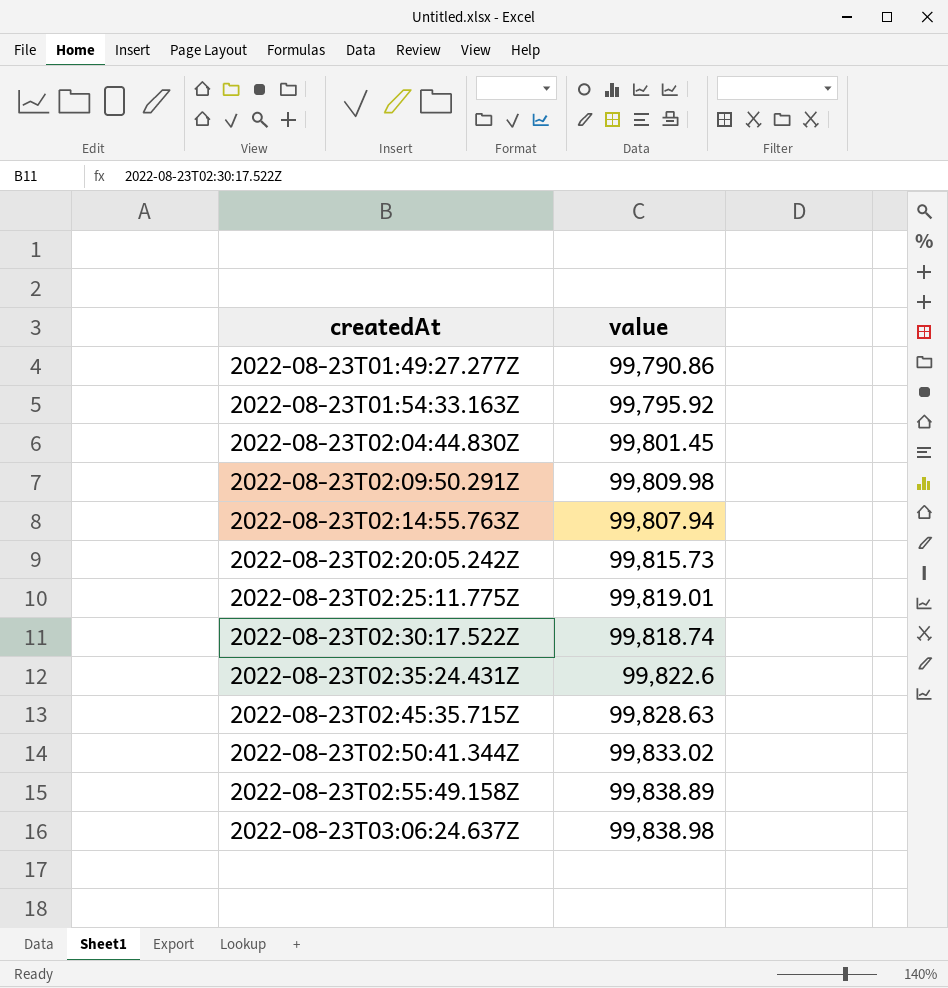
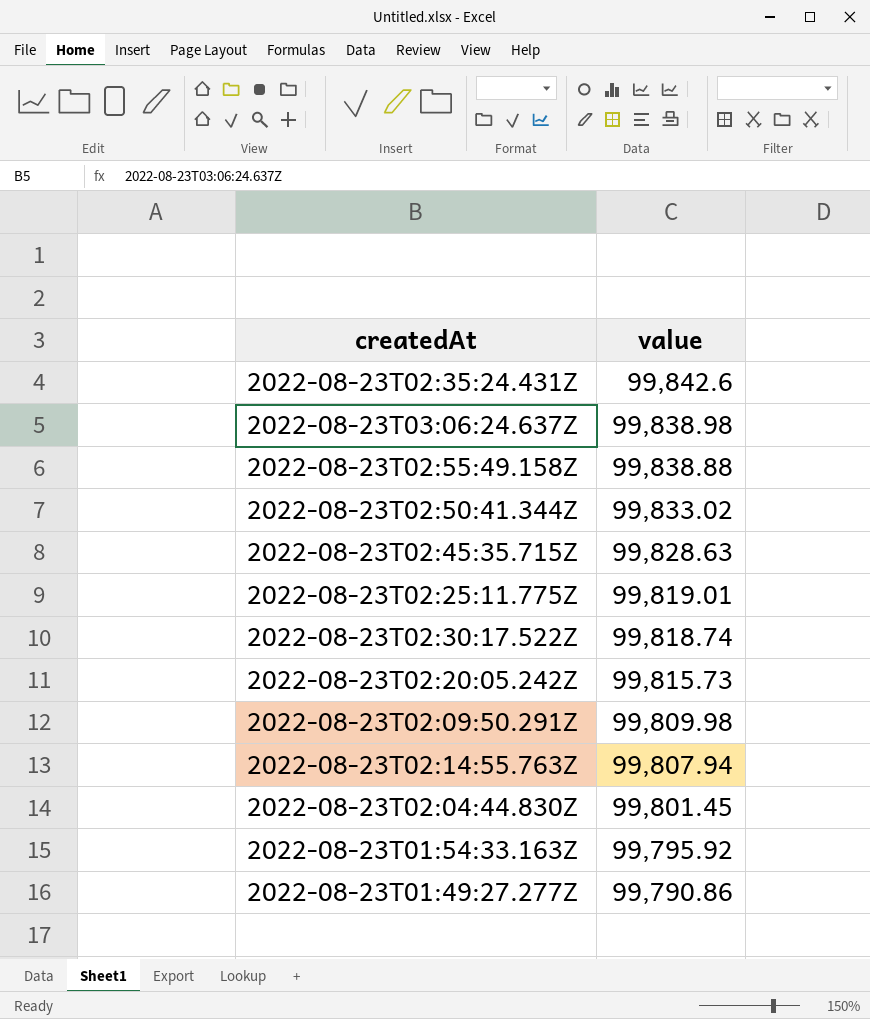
row order: createdAt ascending -> value descending
2022-08-23T02:35:24.431Z | value: 99,822.6 -> 99,842.6
2022-08-23T02:55:49.158Z | value: 99,838.89 -> 99,838.88

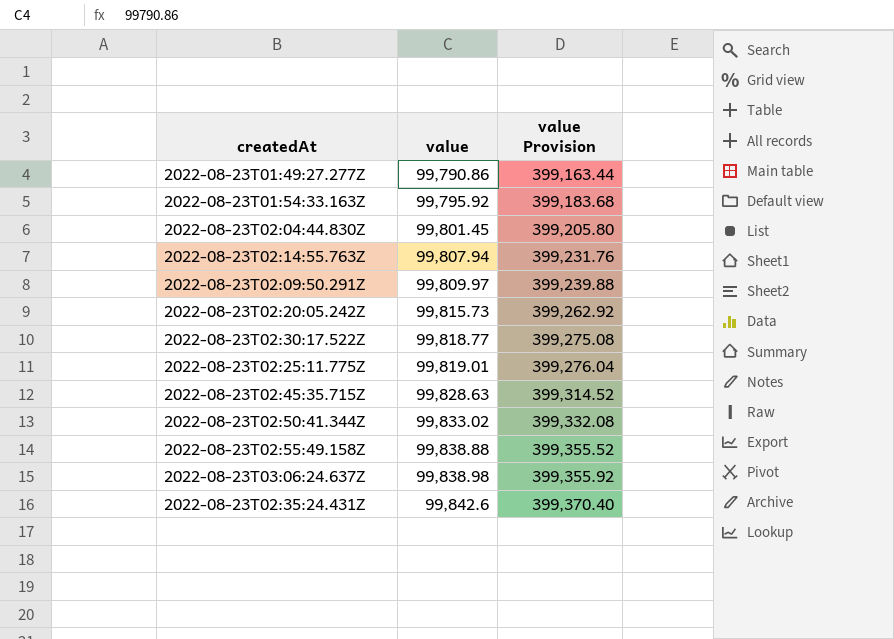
row order: value descending -> value ascending
column value Provision | formula: none -> [value] * 4
2022-08-23T02:09:50.291Z | value: 99,809.98 -> 99,809.97
2022-08-23T02:30:17.522Z | value: 99,818.74 -> 99,818.77

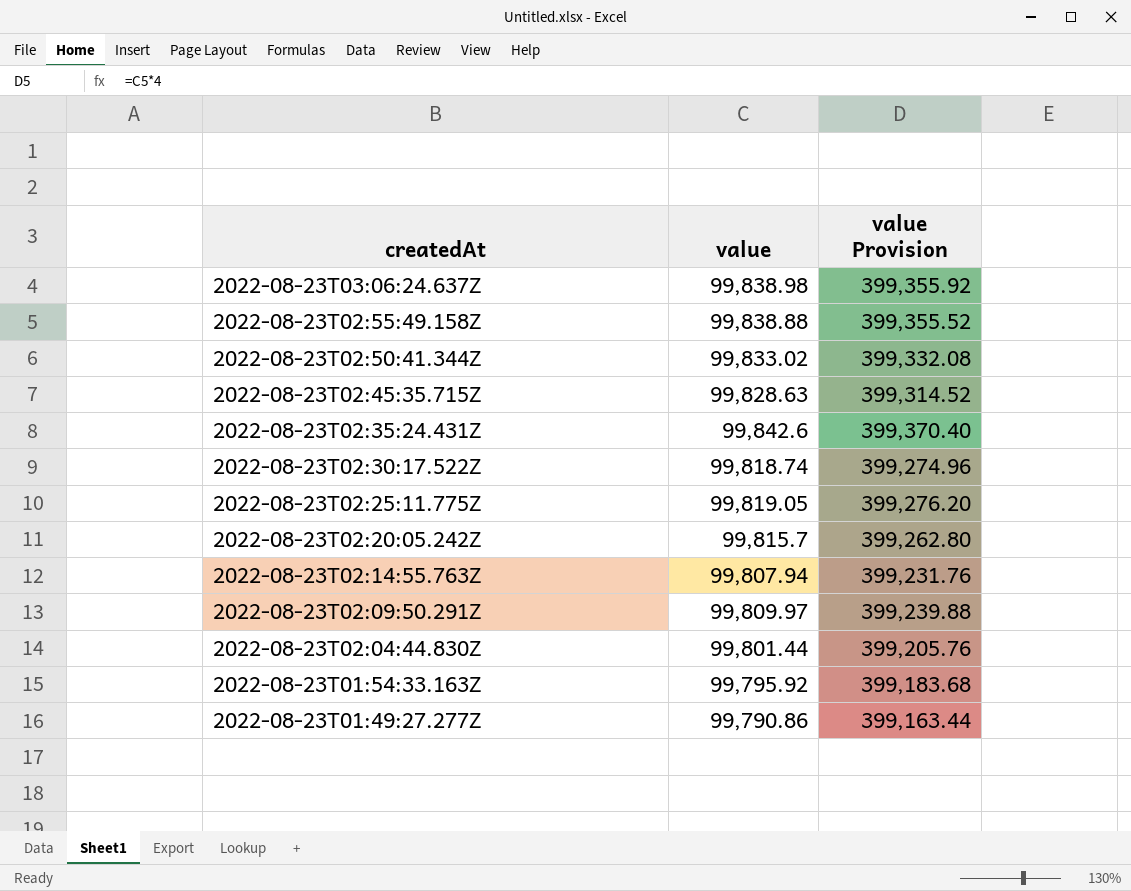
row order: value ascending -> createdAt descending
2022-08-23T02:30:17.522Z | value: 99,818.77 -> 99,818.74
2022-08-23T02:30:17.522Z | value Provision: 399,275.08 -> 399,274.96
2022-08-23T02:25:11.775Z | value: 99,819.01 -> 99,819.05
2022-08-23T02:25:11.775Z | value Provision: 399,276.04 -> 399,276.20
2022-08-23T02:20:05.242Z | value: 99,815.73 -> 99,815.7
2022-08-23T02:20:05.242Z | value Provision: 399,262.92 -> 399,262.80
2022-08-23T02:04:44.830Z | value: 99,801.45 -> 99,801.44
2022-08-23T02:04:44.830Z | value Provision: 399,205.80 -> 399,205.76

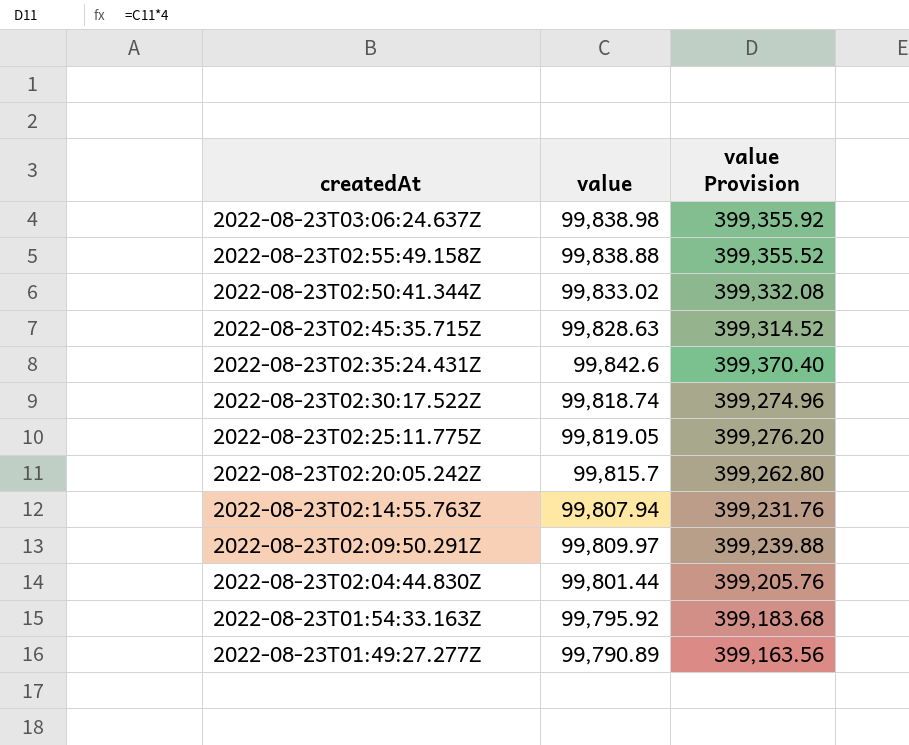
2022-08-23T01:49:27.277Z | value: 99,790.86 -> 99,790.89
2022-08-23T01:49:27.277Z | value Provision: 399,163.44 -> 399,163.56

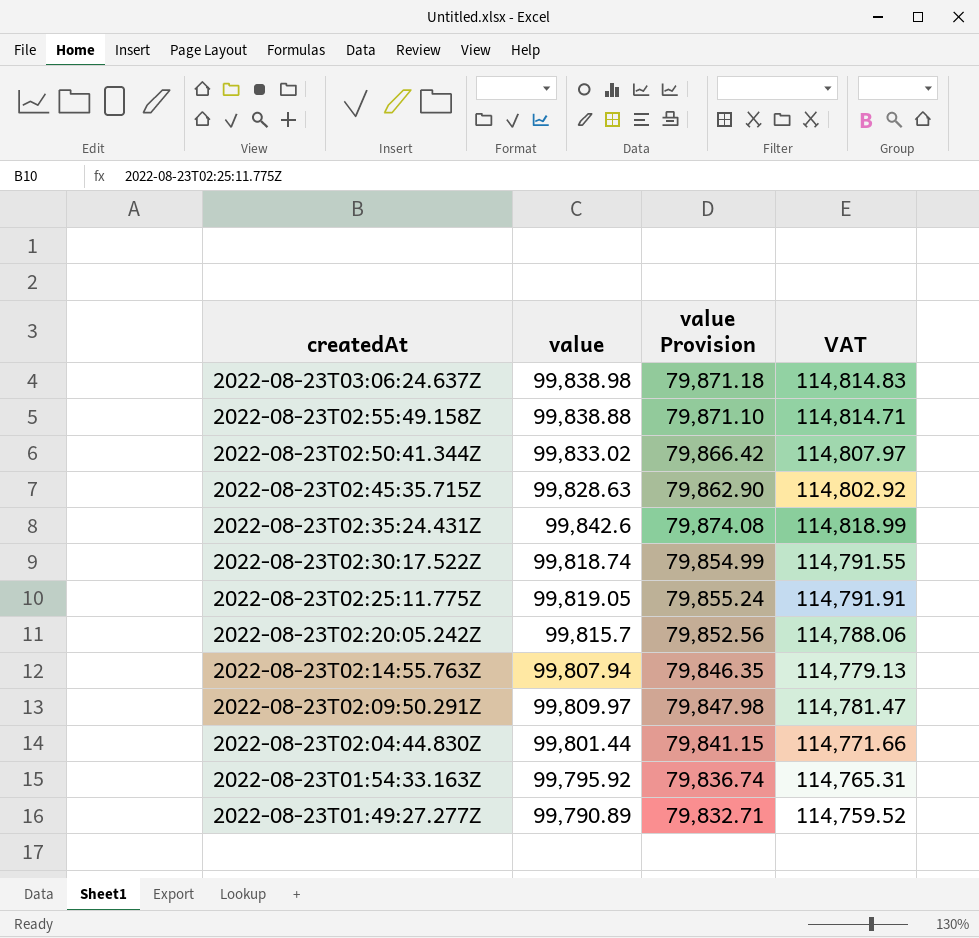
column value Provision | formula: [value] * 4 -> [value] * 0.8
column VAT | formula: none -> [value] * 1.15

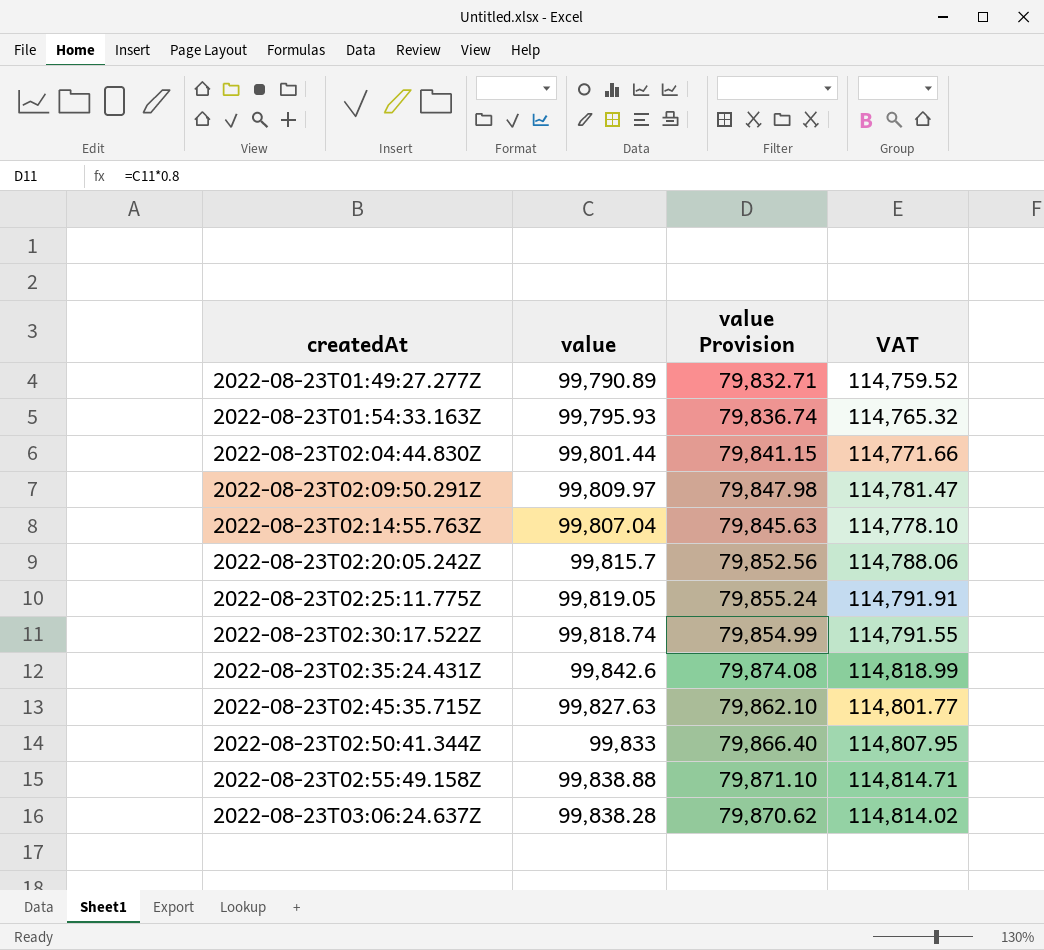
row order: createdAt descending -> createdAt ascending
2022-08-23T01:54:33.163Z | value: 99,795.92 -> 99,795.93
2022-08-23T01:54:33.163Z | VAT: 114,765.31 -> 114,765.32
2022-08-23T02:14:55.763Z | value: 99,807.94 -> 99,807.04
2022-08-23T02:14:55.763Z | value Provision: 79,846.35 -> 79,845.63
2022-08-23T02:14:55.763Z | VAT: 114,779.13 -> 114,778.10
2022-08-23T02:45:35.715Z | value: 99,828.63 -> 99,827.63
2022-08-23T02:45:35.715Z | value Provision: 79,862.90 -> 79,862.10
2022-08-23T02:45:35.715Z | VAT: 114,802.92 -> 114,801.77
2022-08-23T02:50:41.344Z | value: 99,833.02 -> 99,833
2022-08-23T02:50:41.344Z | value Provision: 79,866.42 -> 79,866.40
2022-08-23T02:50:41.344Z | VAT: 114,807.97 -> 114,807.95
2022-08-23T03:06:24.637Z | value: 99,838.98 -> 99,838.28
2022-08-23T03:06:24.637Z | value Provision: 79,871.18 -> 79,870.62
2022-08-23T03:06:24.637Z | VAT: 114,814.83 -> 114,814.02

